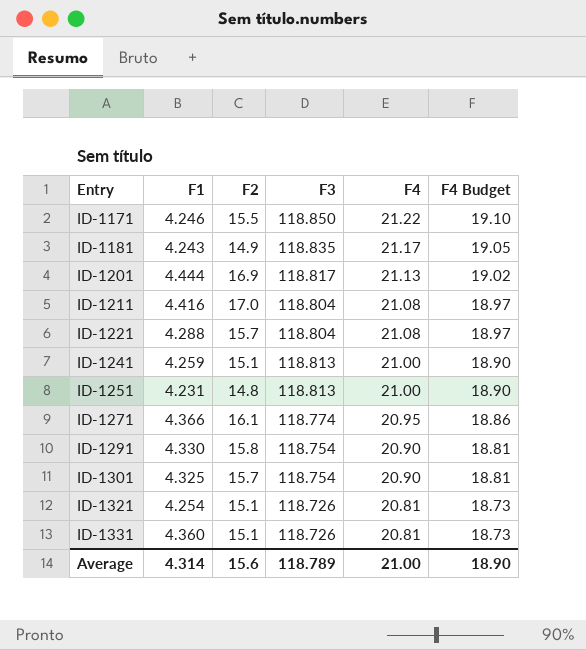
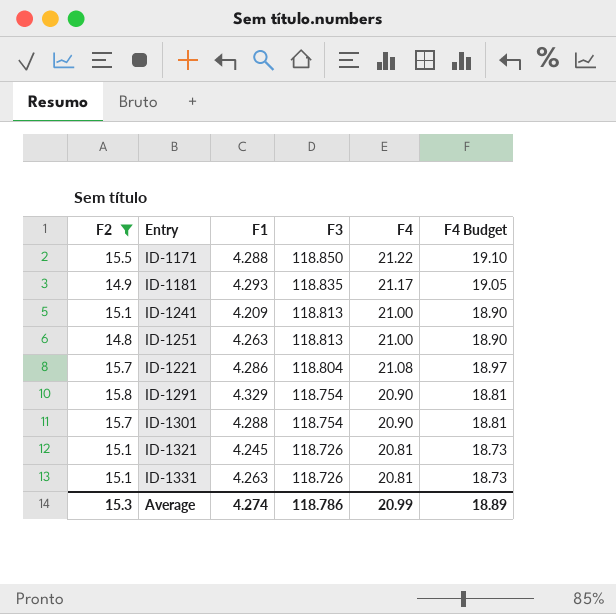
filter: none -> F2 <= 15.8
row order: Entry ascending -> F3 descending
column F2 | position: 3 -> 1
ID-1171 | F1: 4.246 -> 4.288
ID-1181 | F1: 4.243 -> 4.293
ID-1241 | F1: 4.259 -> 4.209
ID-1251 | F1: 4.231 -> 4.263
ID-1221 | F1: 4.288 -> 4.286
ID-1291 | F1: 4.330 -> 4.329
ID-1301 | F1: 4.325 -> 4.288
ID-1321 | F1: 4.254 -> 4.245
ID-1331 | F1: 4.360 -> 4.263
Average | F2: 15.6 -> 15.3
Average | F1: 4.314 -> 4.274
Average | F3: 118.789 -> 118.786
Average | F4: 21.00 -> 20.99
Average | F4 Budget: 18.90 -> 18.89

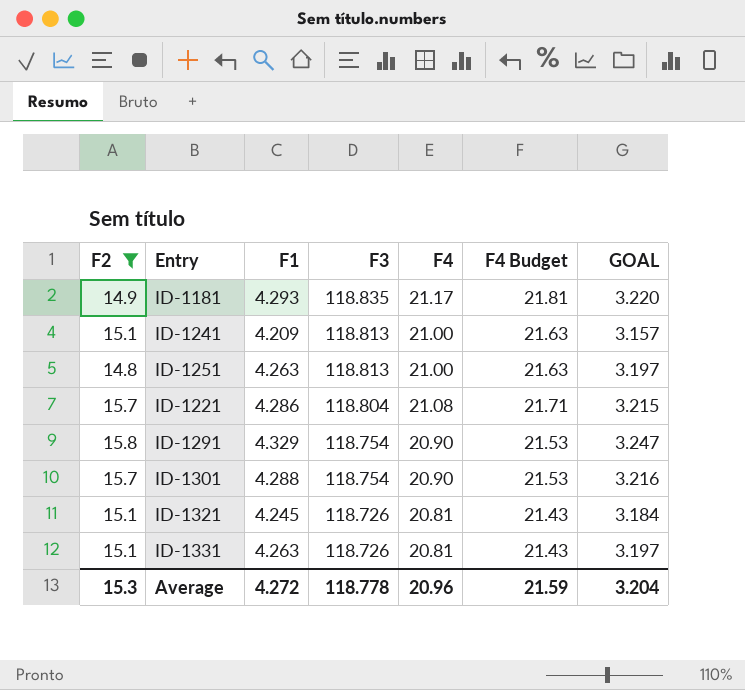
column F4 Budget | formula: [F4] * 0.9 -> [F4] * 1.03
column GOAL | formula: none -> [F1] * 0.75
row ID-1171: 15.5 | 4.288 | 118.850 | 21.22 | 19.10 -> none
Average | F1: 4.274 -> 4.272
Average | F3: 118.786 -> 118.778
Average | F4: 20.99 -> 20.96
Average | F4 Budget: 18.89 -> 21.59

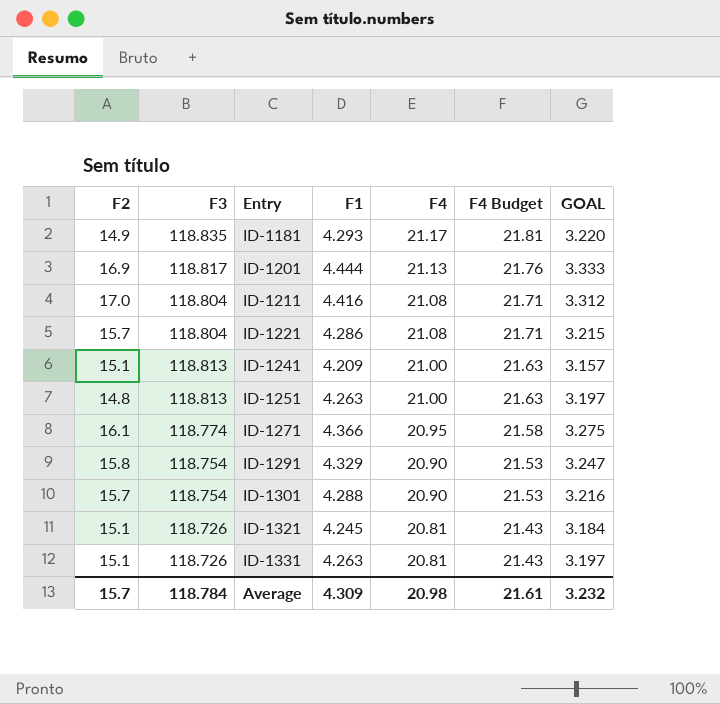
filter: F2 <= 15.8 -> none
row order: F3 descending -> Entry ascending
column F3 | position: 4 -> 2
Average | F2: 15.3 -> 15.7
Average | F3: 118.778 -> 118.784
Average | F1: 4.272 -> 4.309
Average | F4: 20.96 -> 20.98
Average | F4 Budget: 21.59 -> 21.61
Average | GOAL: 3.204 -> 3.232

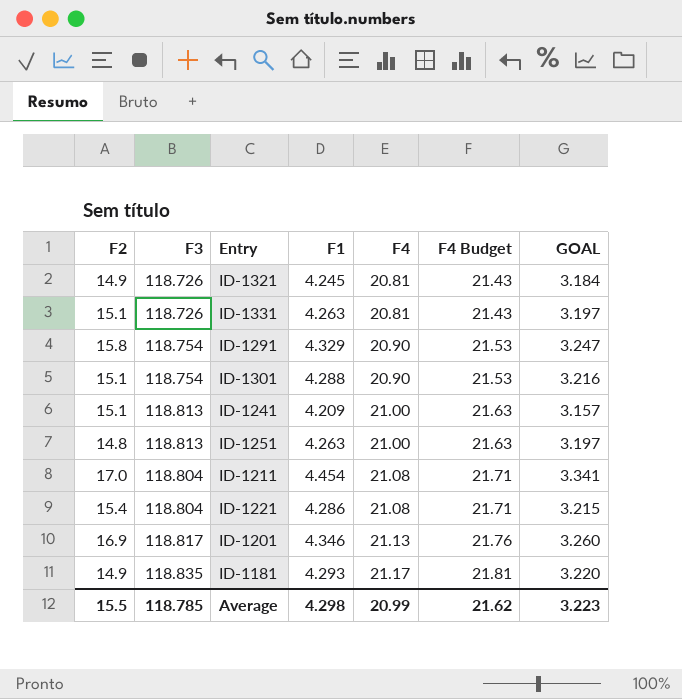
row order: Entry ascending -> F4 ascending
row ID-1271: 16.1 | 118.774 | 4.366 | 20.95 | 21.58 | 3.275 -> none
ID-1321 | F2: 15.1 -> 14.9
ID-1301 | F2: 15.7 -> 15.1
ID-1211 | F1: 4.416 -> 4.454
ID-1211 | GOAL: 3.312 -> 3.341
ID-1221 | F2: 15.7 -> 15.4
ID-1201 | F1: 4.444 -> 4.346
ID-1201 | GOAL: 3.333 -> 3.260
Average | F2: 15.7 -> 15.5
Average | F3: 118.784 -> 118.785
Average | F1: 4.309 -> 4.298
Average | F4: 20.98 -> 20.99
Average | F4 Budget: 21.61 -> 21.62
Average | GOAL: 3.232 -> 3.223

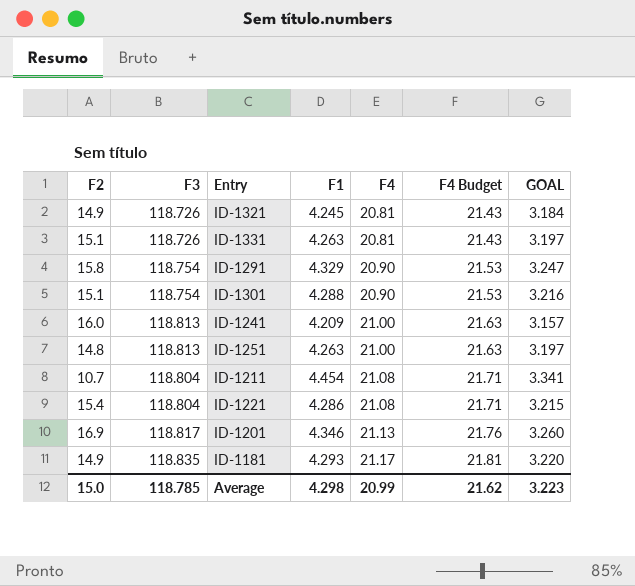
ID-1241 | F2: 15.1 -> 16.0
ID-1211 | F2: 17.0 -> 10.7
Average | F2: 15.5 -> 15.0

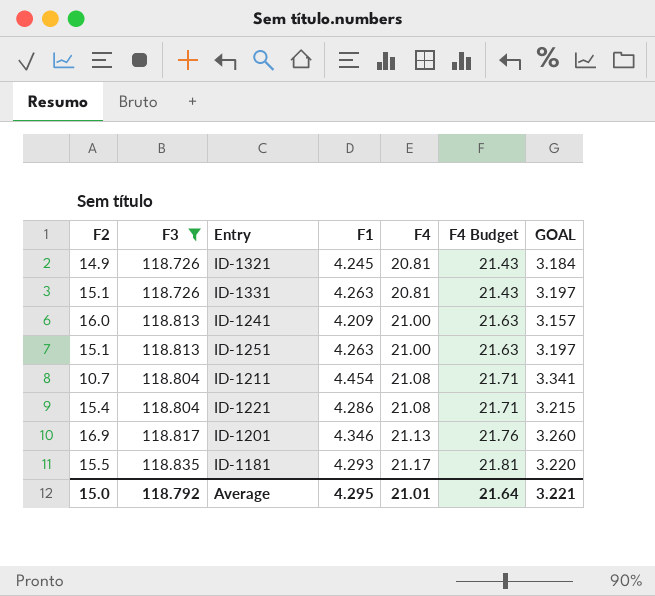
filter: none -> F3 != 118.754
ID-1251 | F2: 14.8 -> 15.1
ID-1181 | F2: 14.9 -> 15.5
Average | F3: 118.785 -> 118.792
Average | F1: 4.298 -> 4.295
Average | F4: 20.99 -> 21.01
Average | F4 Budget: 21.62 -> 21.64
Average | GOAL: 3.223 -> 3.221

